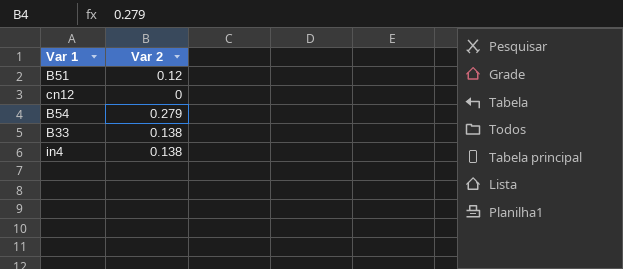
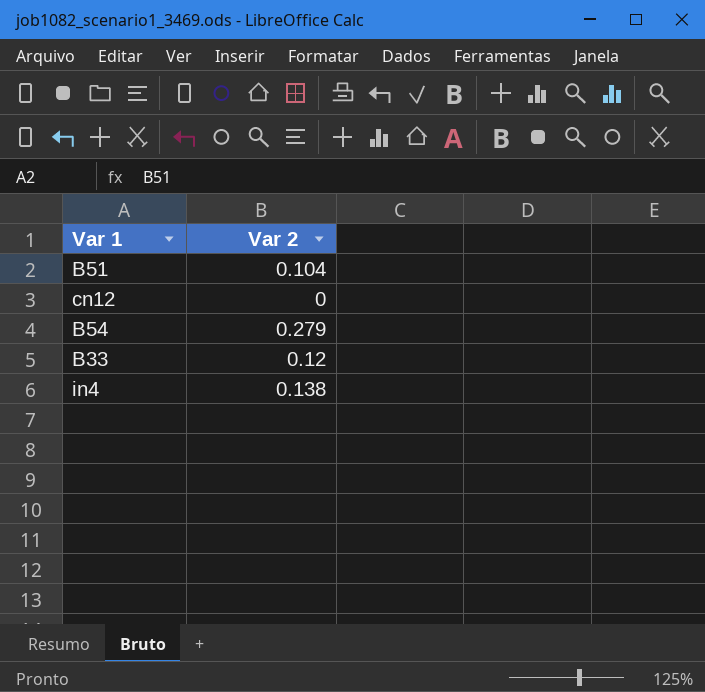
B51 | Var 2: 0.12 -> 0.104
B33 | Var 2: 0.138 -> 0.12

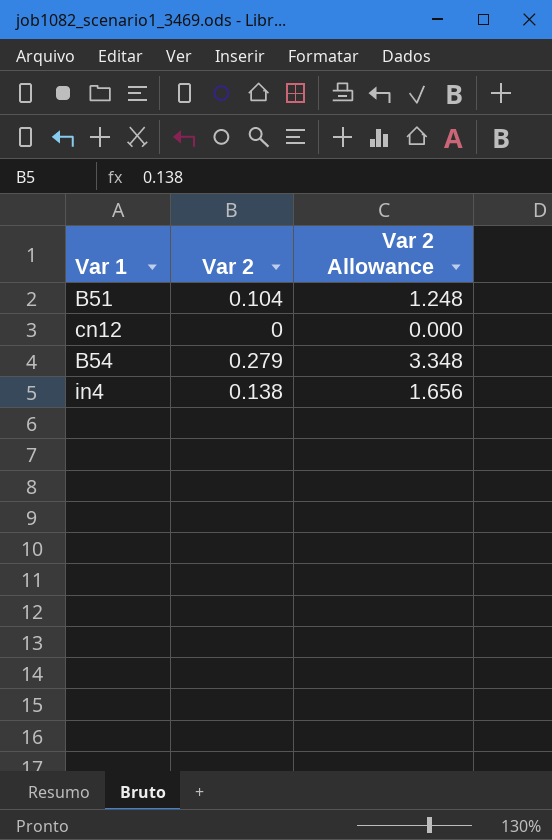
column Var 2 Allowance | formula: none -> [Var 2] * 12
row B33: 0.12 -> none

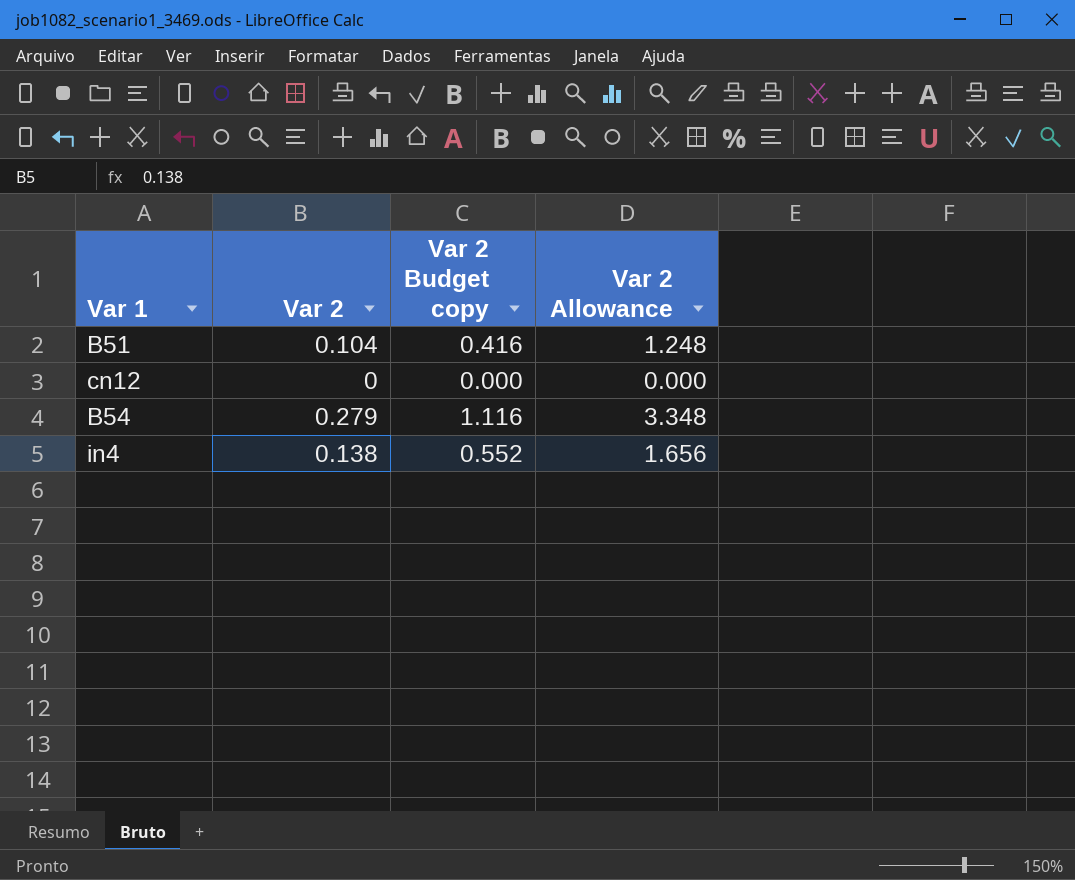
column Var 2 Budget copy | formula: none -> [Var 2] * 4

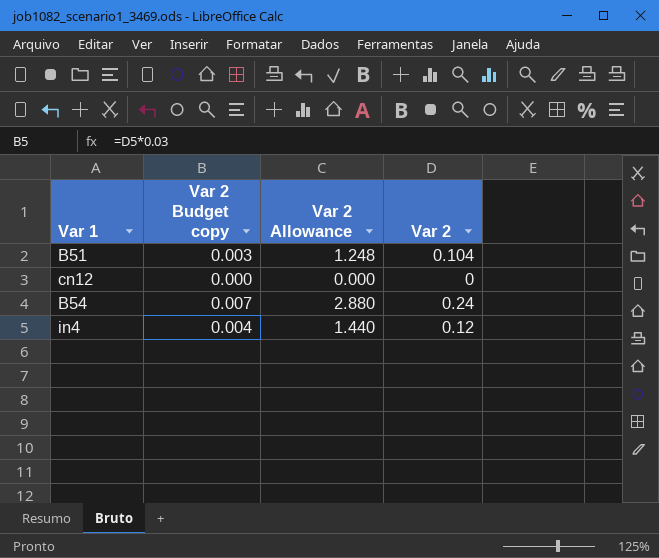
column Var 2 Budget copy | formula: [Var 2] * 4 -> [Var 2] * 0.03
column Var 2 | position: 2 -> 4
B54 | Var 2 Allowance: 3.348 -> 2.880
B54 | Var 2: 0.279 -> 0.24
in4 | Var 2 Allowance: 1.656 -> 1.440
in4 | Var 2: 0.138 -> 0.12

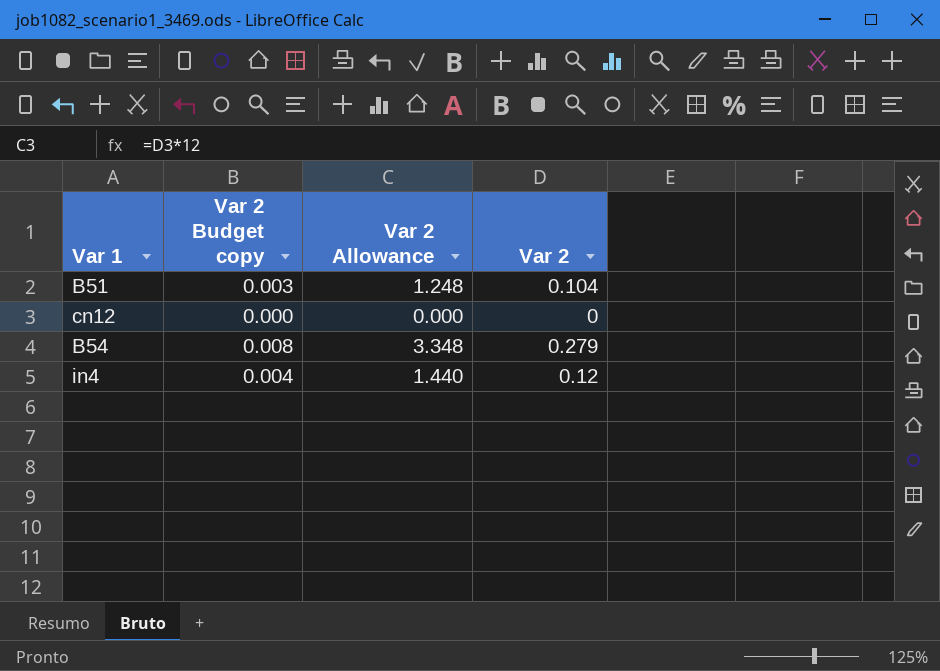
B54 | Var 2 Budget copy: 0.007 -> 0.008
B54 | Var 2 Allowance: 2.880 -> 3.348
B54 | Var 2: 0.24 -> 0.279

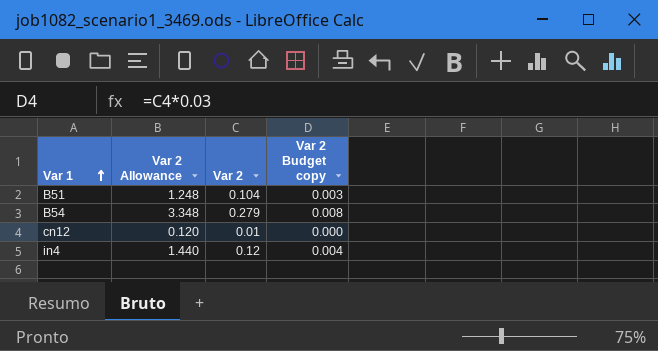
row order: none -> Var 1 ascending
column Var 2 Budget copy | position: 2 -> 4
cn12 | Var 2 Allowance: 0.000 -> 0.120
cn12 | Var 2: 0 -> 0.01

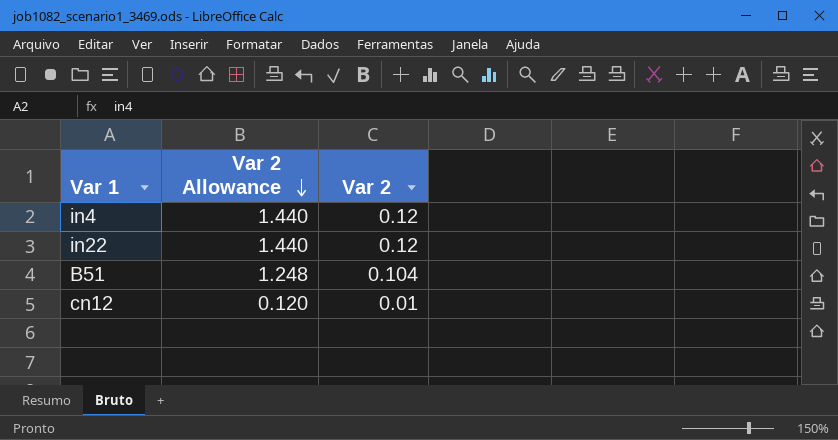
row order: Var 1 ascending -> Var 2 Allowance descending
column Var 2 Budget copy | formula: [Var 2] * 0.03 -> none
row B54: 3.348 | 0.279 | 0.008 -> none
row in22: none -> 1.440 | 0.12

